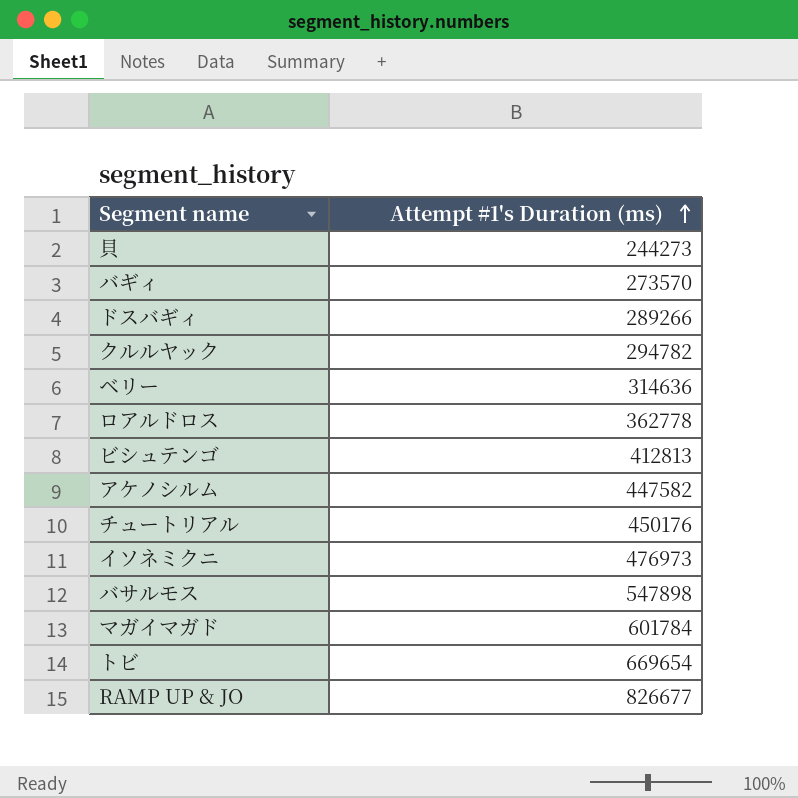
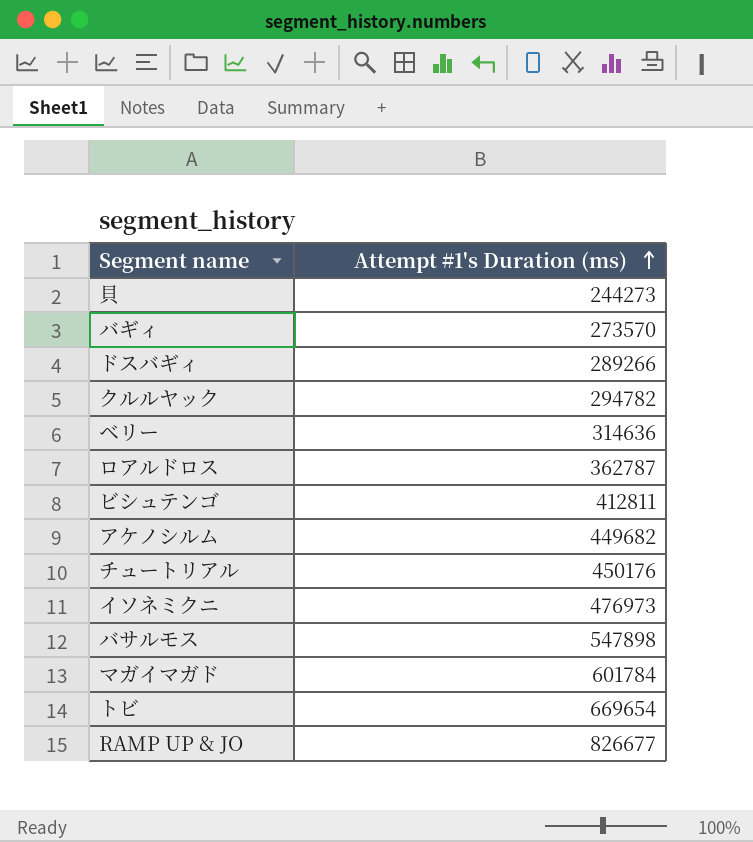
ロアルドロス | Attempt #1's Duration (ms): 362778 -> 362787
ビシュテンゴ | Attempt #1's Duration (ms): 412813 -> 412811
アケノシルム | Attempt #1's Duration (ms): 447582 -> 449682

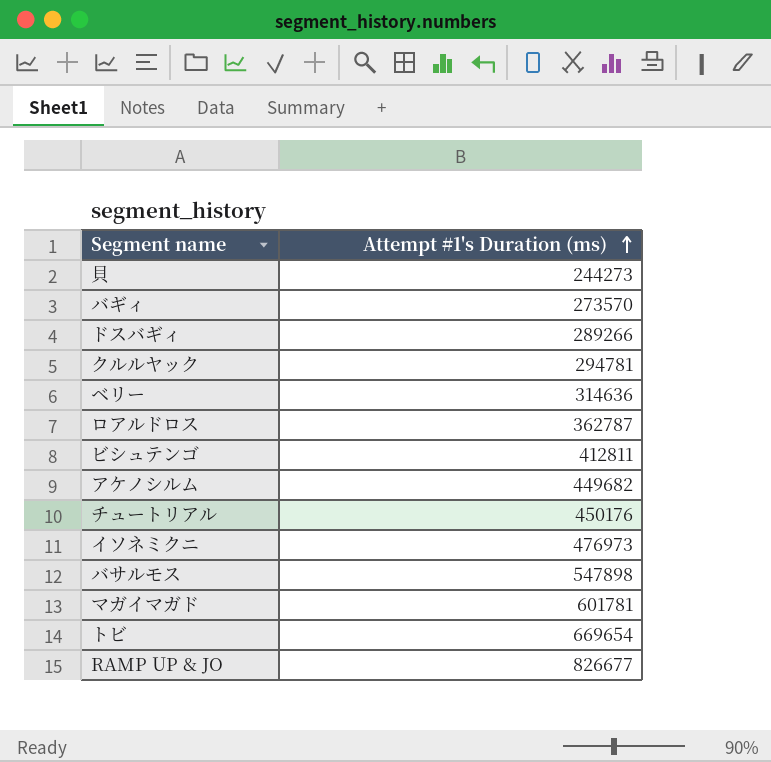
クルルヤック | Attempt #1's Duration (ms): 294782 -> 294781
マガイマガド | Attempt #1's Duration (ms): 601784 -> 601781

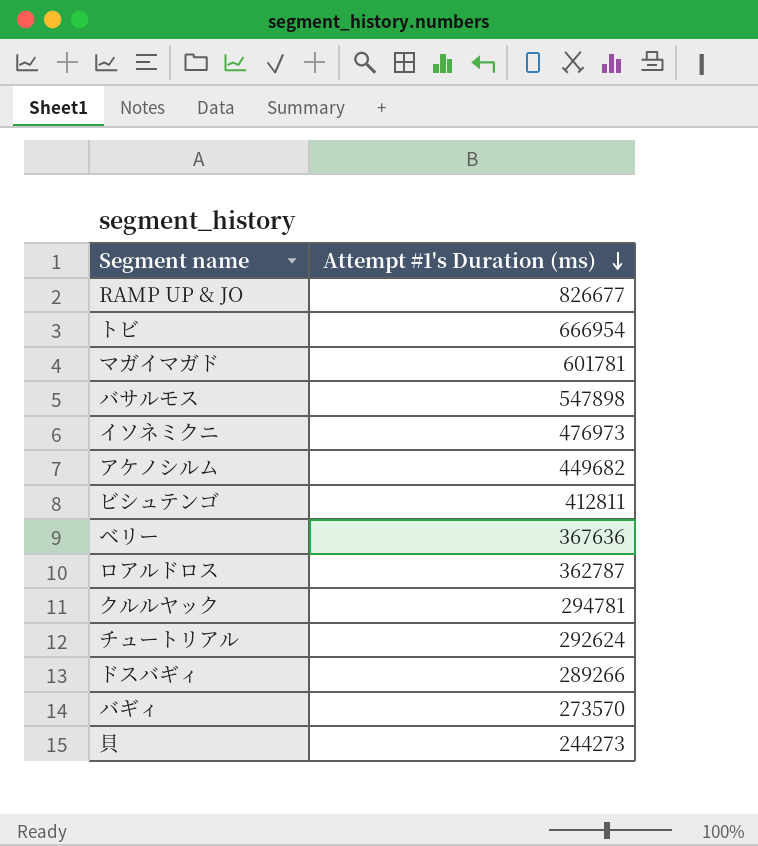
row order: Attempt #1's Duration (ms) ascending -> Attempt #1's Duration (ms) descending
トビ | Attempt #1's Duration (ms): 669654 -> 666954
ベリー | Attempt #1's Duration (ms): 314636 -> 367636
チュートリアル | Attempt #1's Duration (ms): 450176 -> 292624

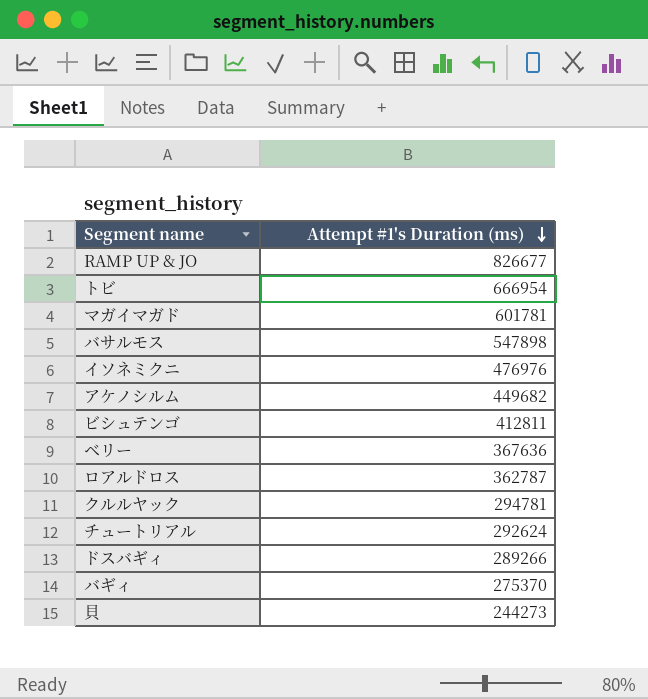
イソネミクニ | Attempt #1's Duration (ms): 476973 -> 476976
バギィ | Attempt #1's Duration (ms): 273570 -> 275370

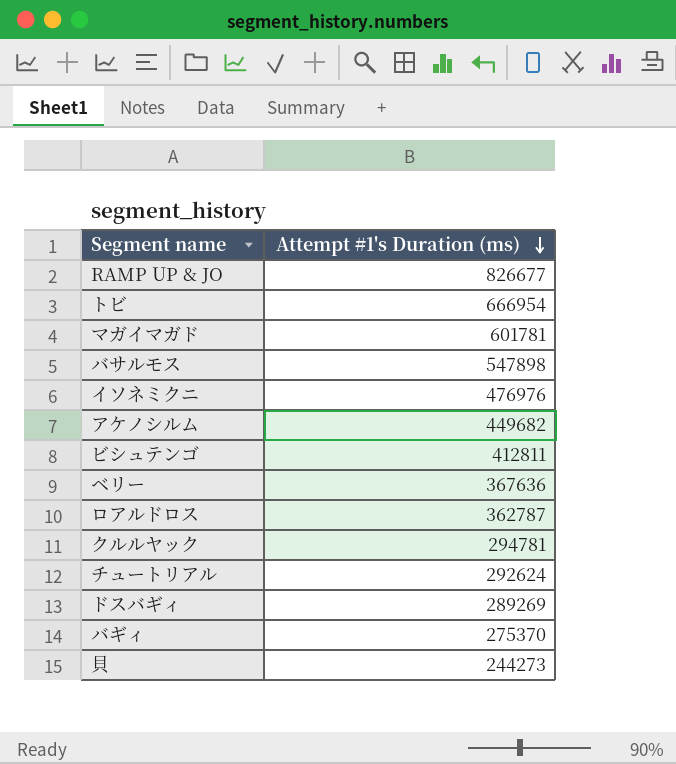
ドスバギィ | Attempt #1's Duration (ms): 289266 -> 289269

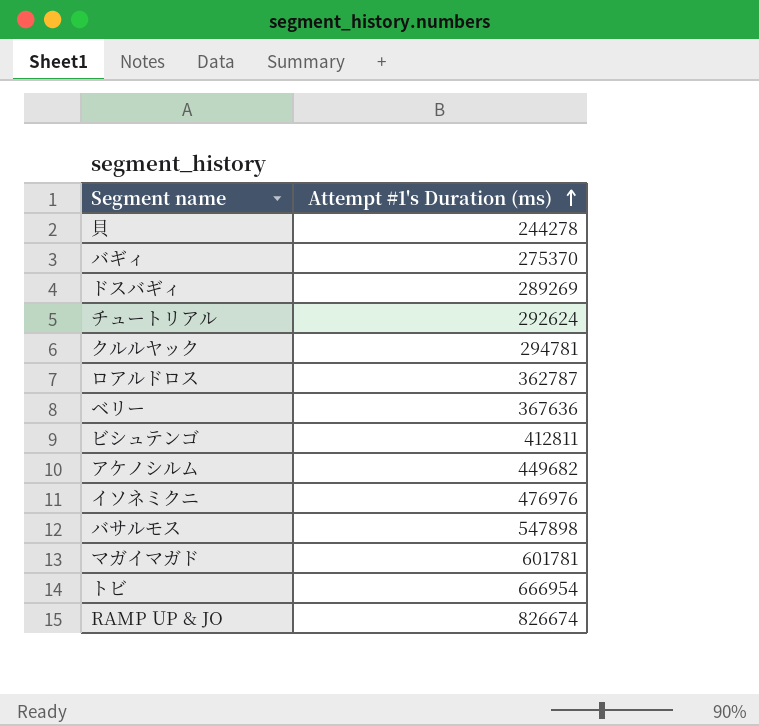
row order: Attempt #1's Duration (ms) descending -> Attempt #1's Duration (ms) ascending
貝 | Attempt #1's Duration (ms): 244273 -> 244278
RAMP UP & JO | Attempt #1's Duration (ms): 826677 -> 826674

